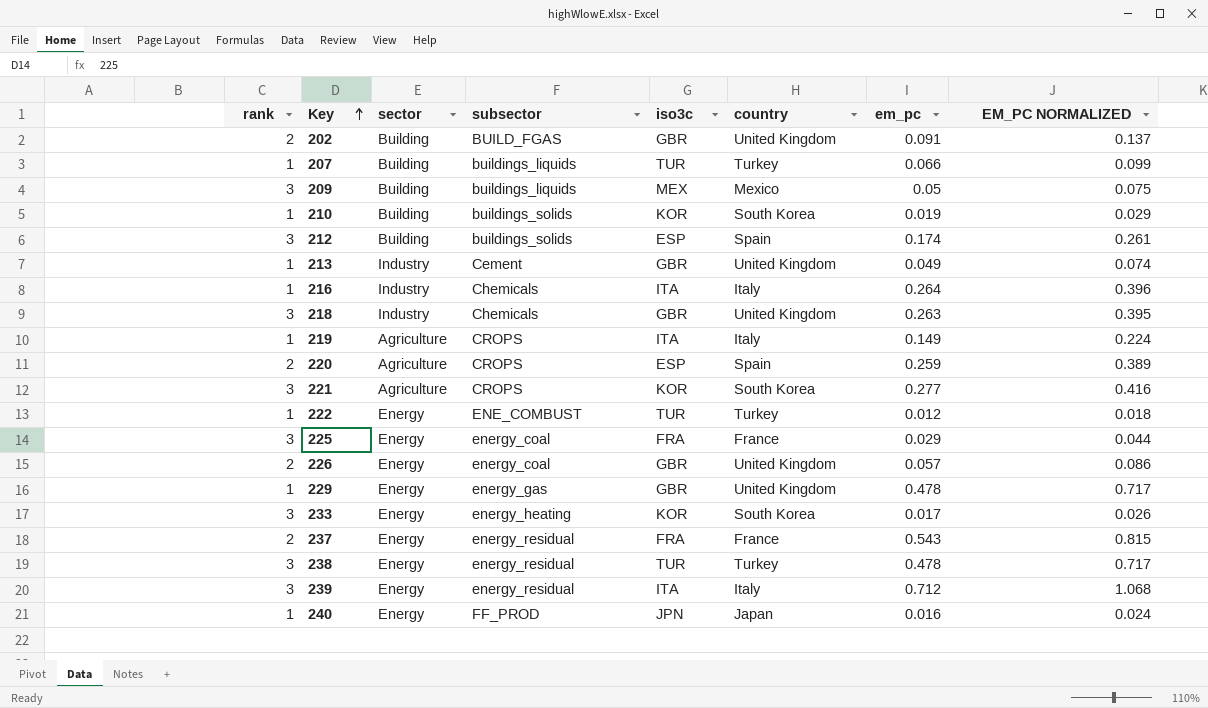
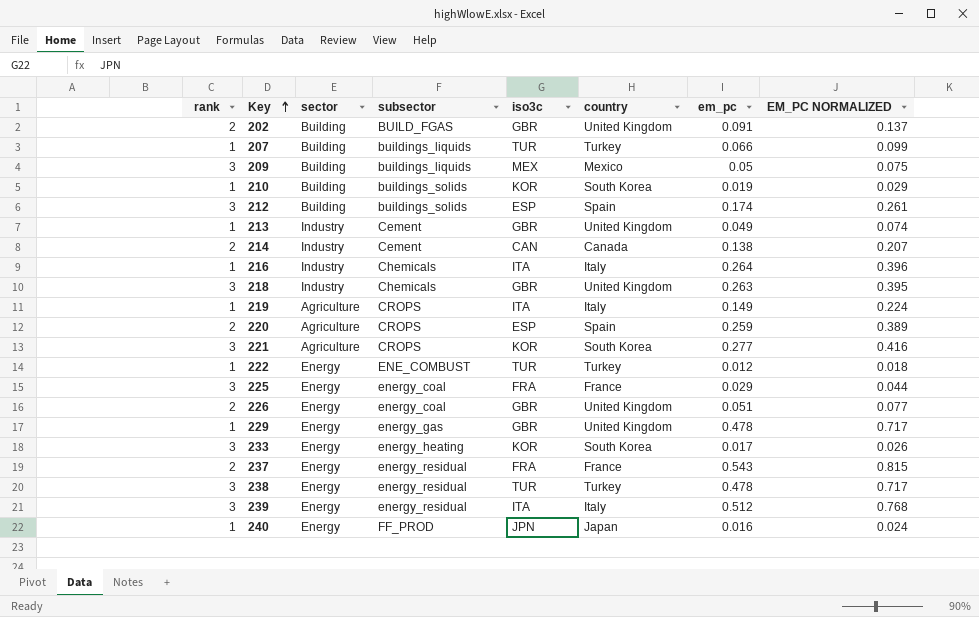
row 214: none -> 2 | Industry | Cement | CAN | Canada | 0.138 | 0.207
226 | em_pc: 0.057 -> 0.051
226 | EM_PC NORMALIZED: 0.086 -> 0.077
239 | em_pc: 0.712 -> 0.512
239 | EM_PC NORMALIZED: 1.068 -> 0.768

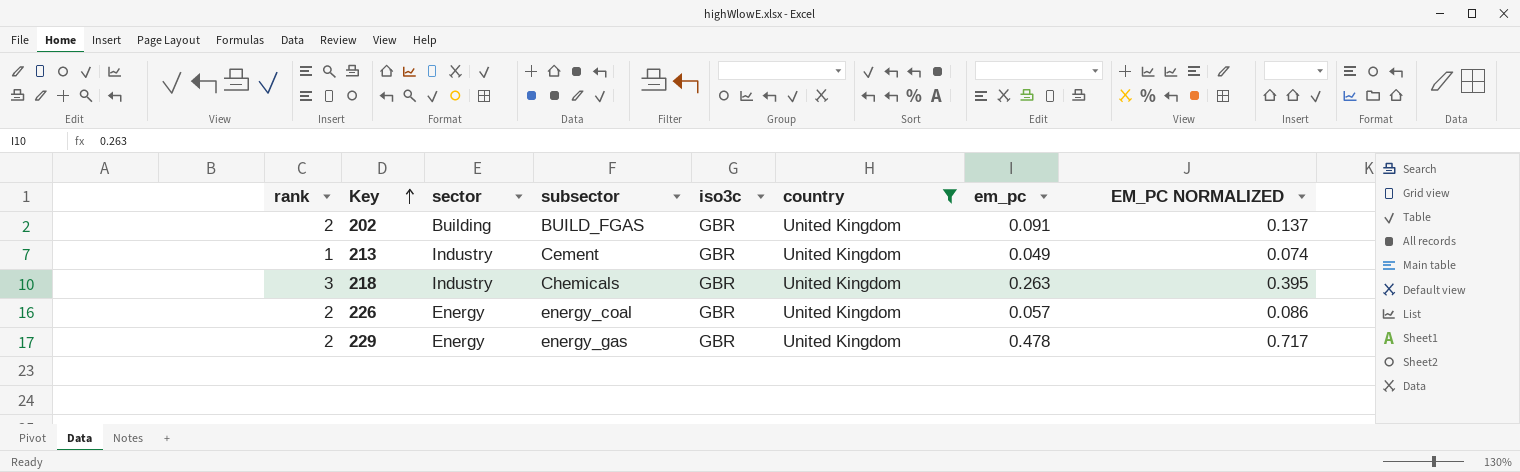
filter: none -> country = United Kingdom
226 | em_pc: 0.051 -> 0.057
226 | EM_PC NORMALIZED: 0.077 -> 0.086
229 | rank: 1 -> 2

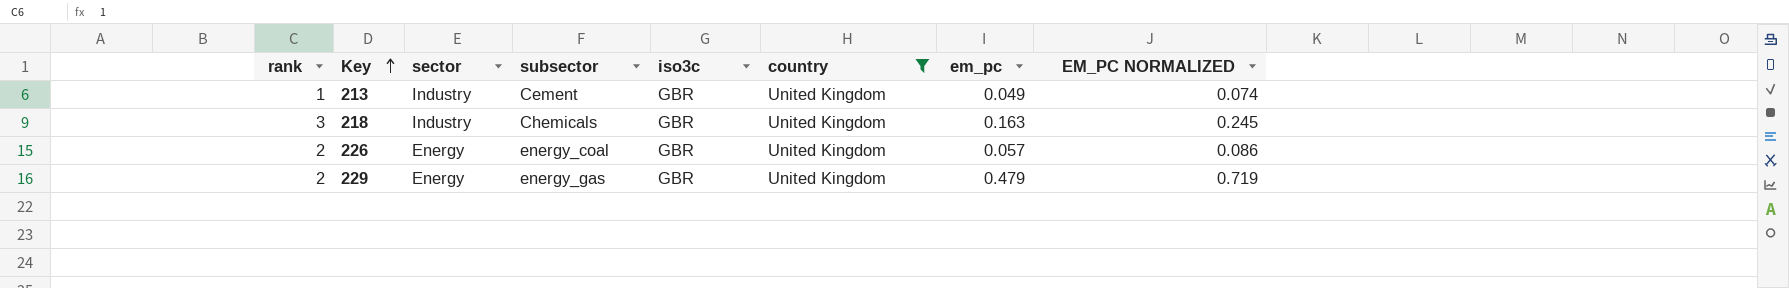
row 202: 2 | Building | BUILD_FGAS | GBR | United Kingdom | 0.091 | 0.137 -> none
218 | em_pc: 0.263 -> 0.163
218 | EM_PC NORMALIZED: 0.395 -> 0.245
229 | em_pc: 0.478 -> 0.479
229 | EM_PC NORMALIZED: 0.717 -> 0.719

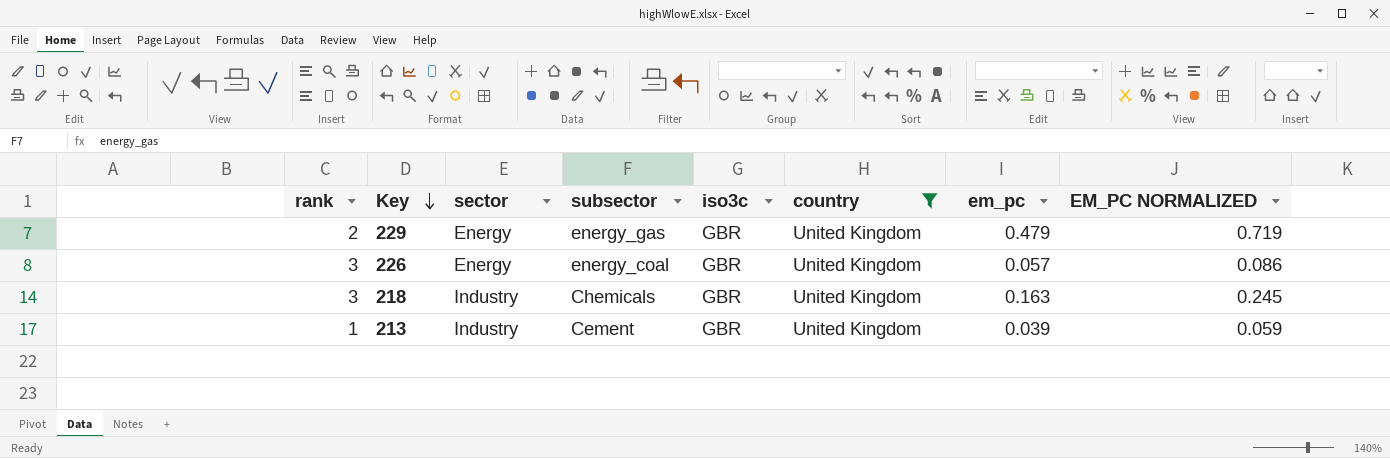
row order: Key ascending -> Key descending
226 | rank: 2 -> 3
213 | em_pc: 0.049 -> 0.039
213 | EM_PC NORMALIZED: 0.074 -> 0.059

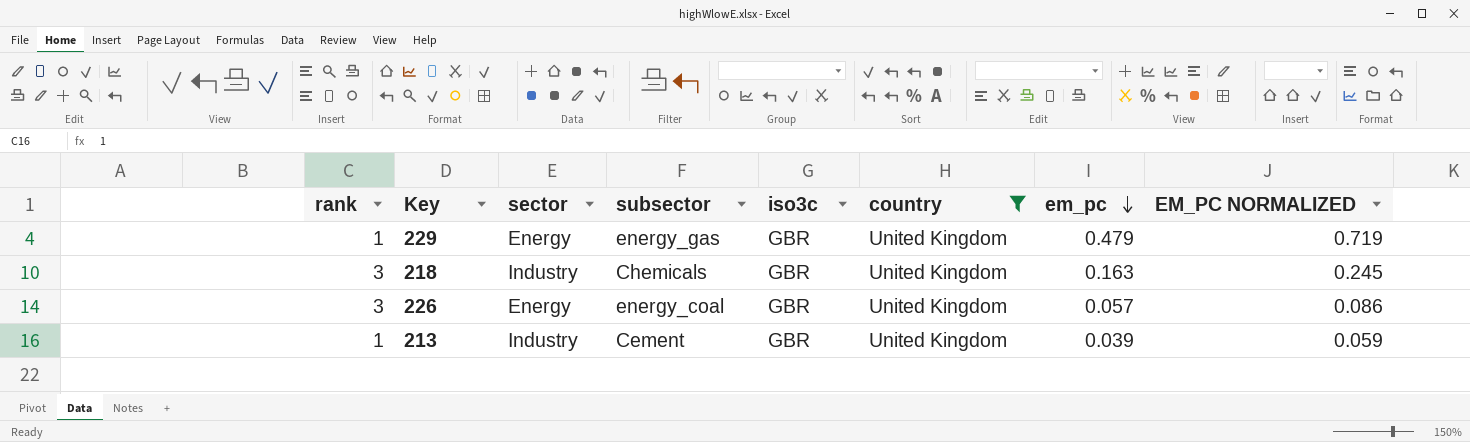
row order: Key descending -> em_pc descending
229 | rank: 2 -> 1

